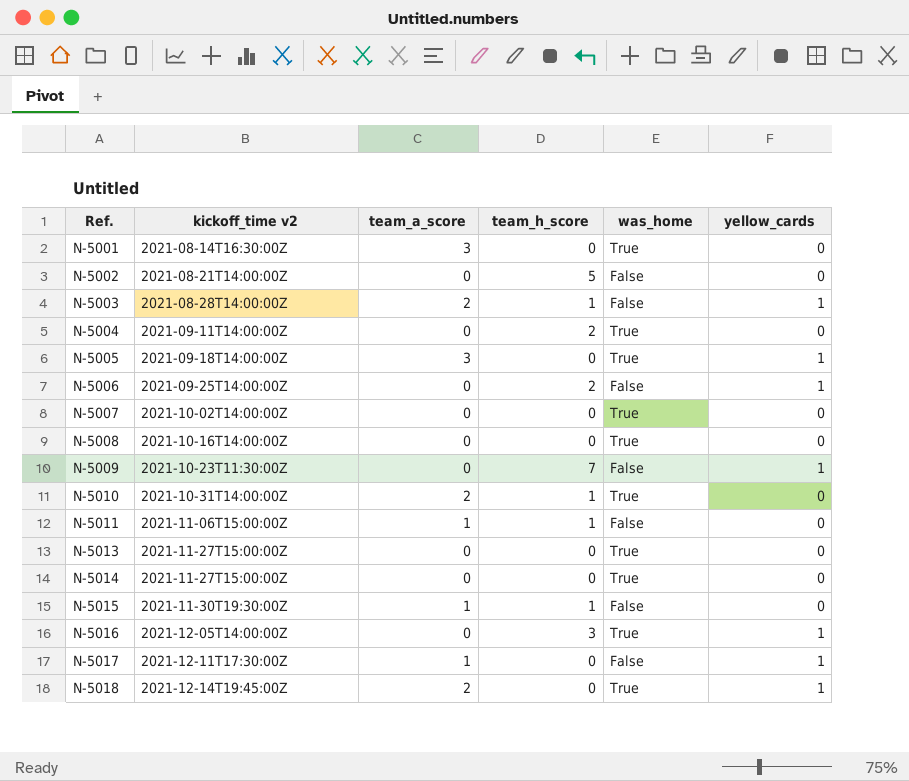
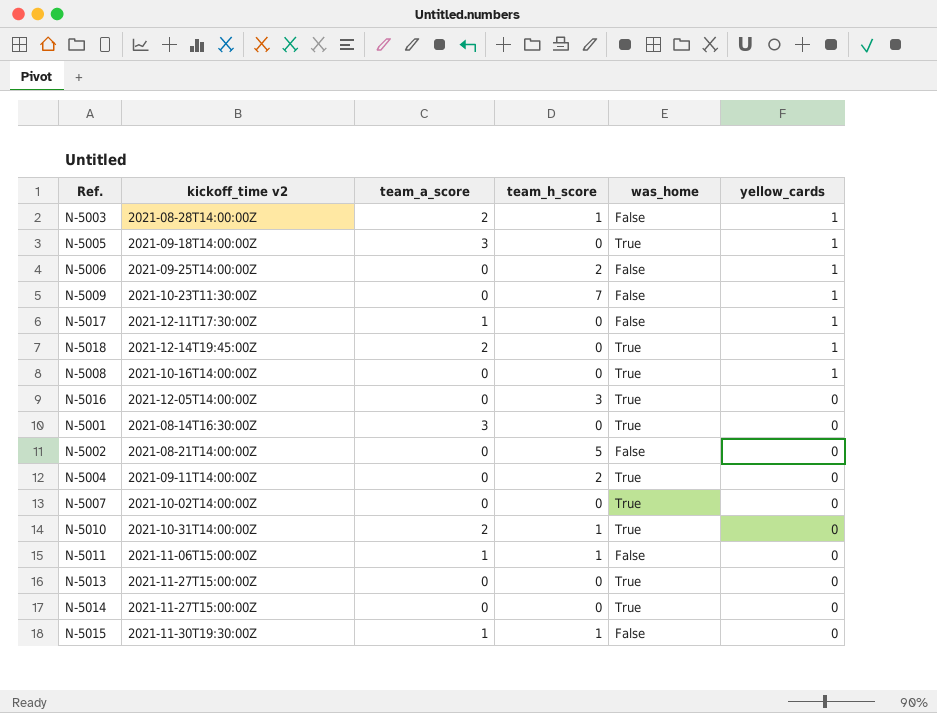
row order: Ref. ascending -> yellow_cards descending
N-5008 | yellow_cards: 0 -> 1
N-5016 | yellow_cards: 1 -> 0

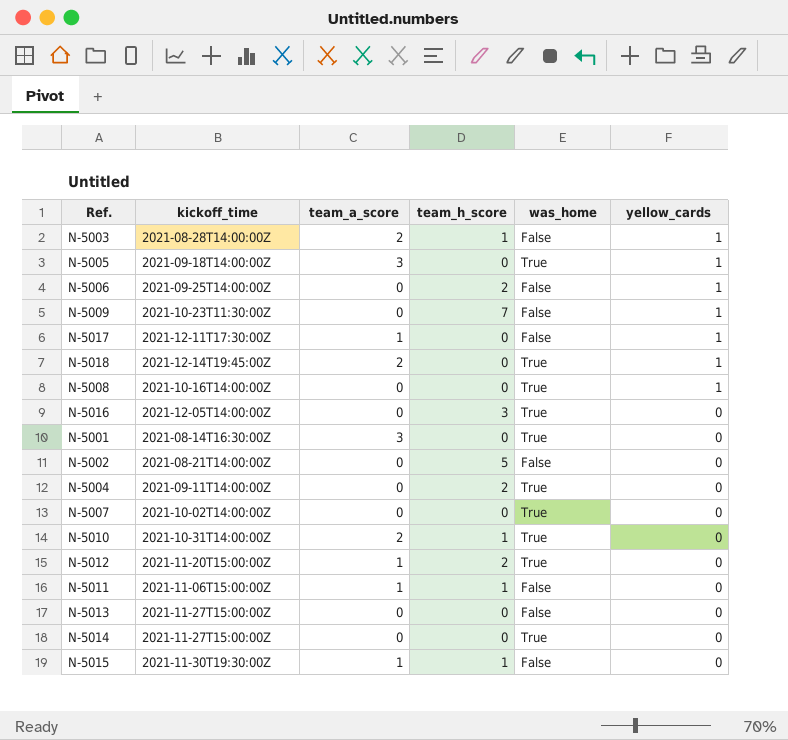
column name: kickoff_time v2 -> kickoff_time
row N-5012: none -> 2021-11-20T15:00:00Z | 1 | 2 | True | 0
N-5013 | was_home: True -> False

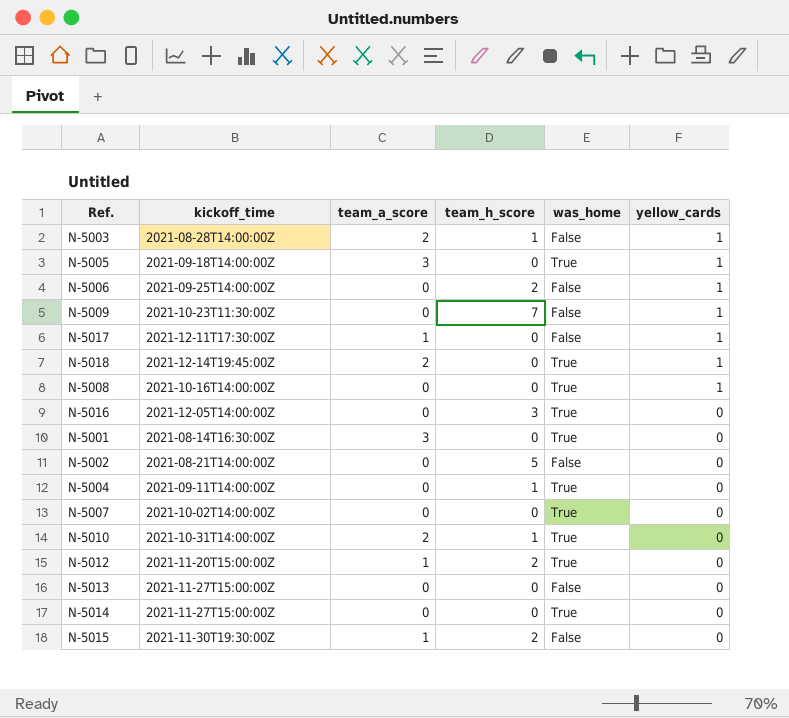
row N-5011: 2021-11-06T15:00:00Z | 1 | 1 | False | 0 -> none
N-5004 | team_h_score: 2 -> 1
N-5015 | team_h_score: 1 -> 2

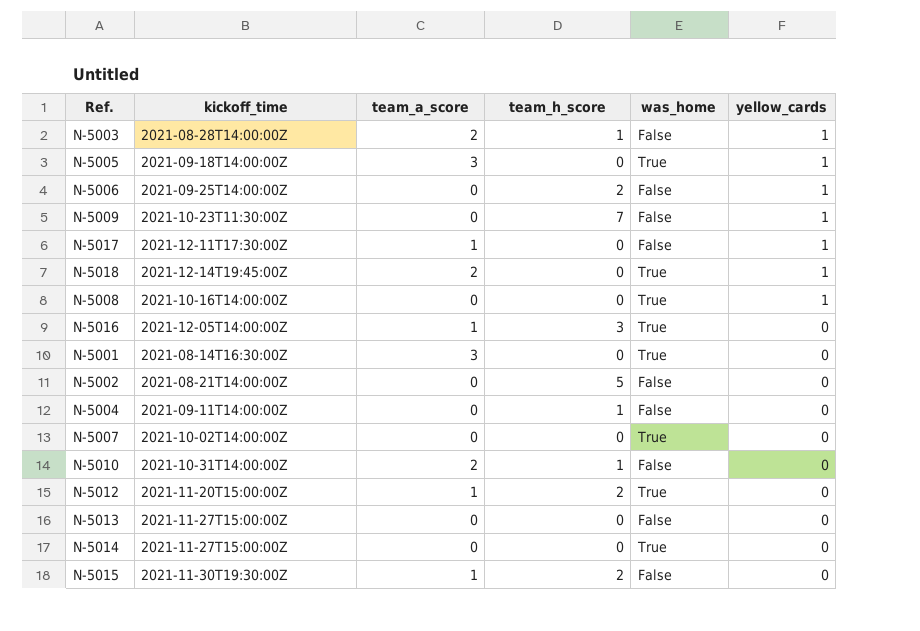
N-5016 | team_a_score: 0 -> 1
N-5004 | was_home: True -> False
N-5010 | was_home: True -> False

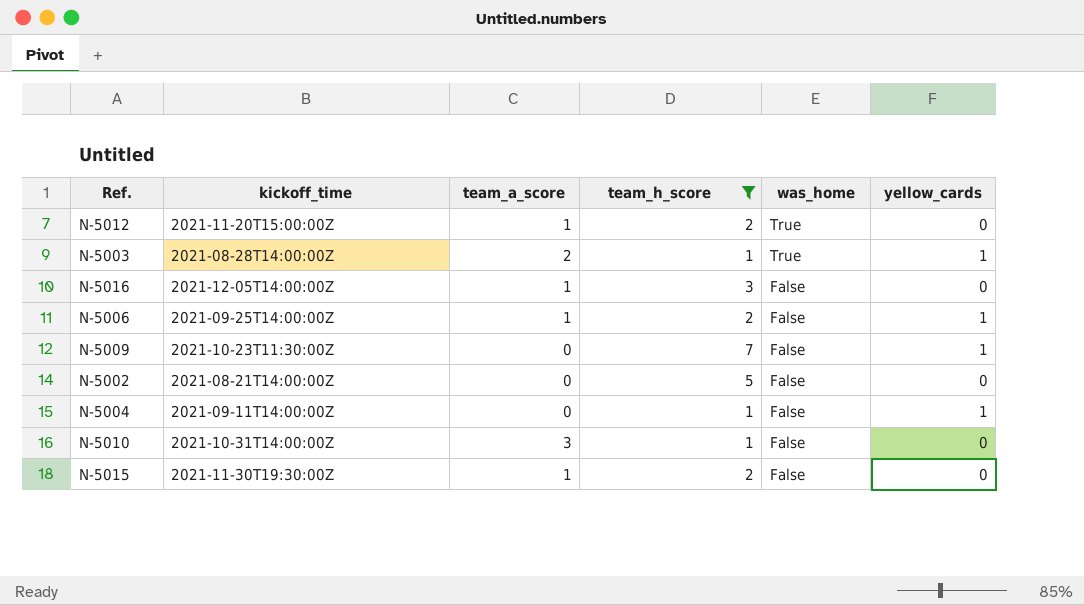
filter: none -> team_h_score != 0
row order: yellow_cards descending -> was_home descending
N-5003 | was_home: False -> True
N-5016 | was_home: True -> False
N-5006 | team_a_score: 0 -> 1
N-5004 | yellow_cards: 0 -> 1
N-5010 | team_a_score: 2 -> 3

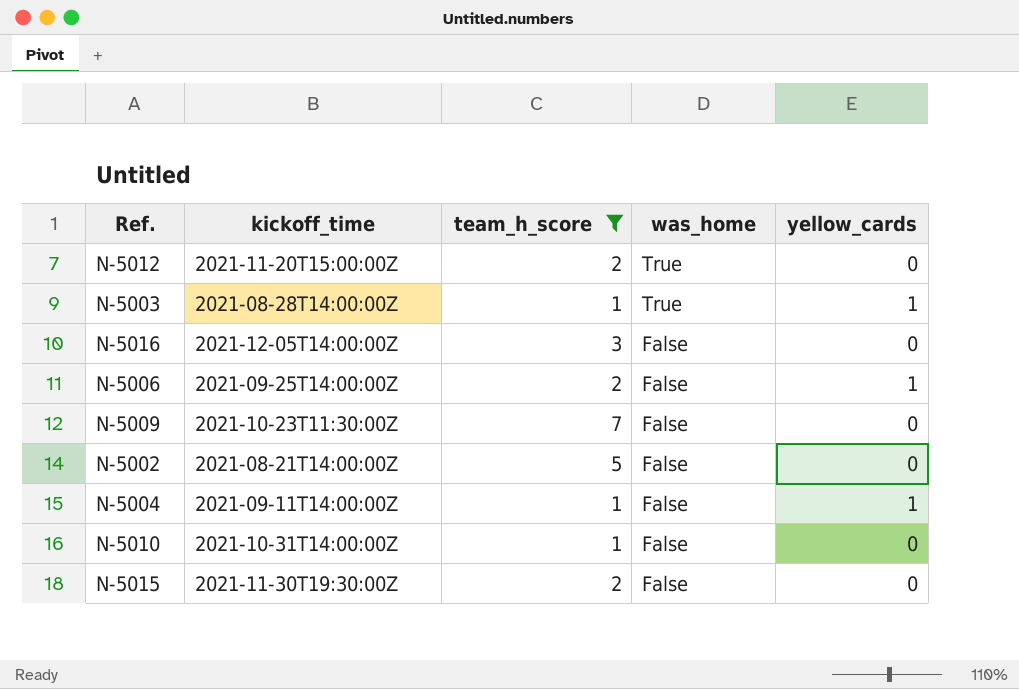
column team_a_score | position: 3 -> none
N-5009 | yellow_cards: 1 -> 0

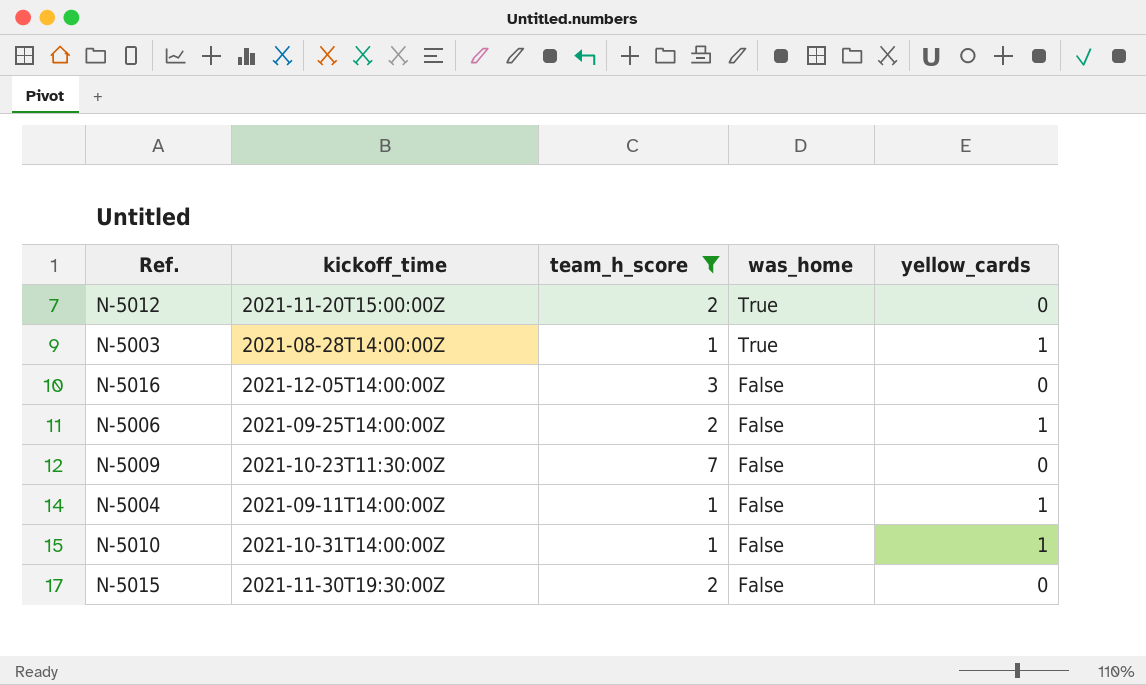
row N-5002: 2021-08-21T14:00:00Z | 5 | False | 0 -> none
N-5010 | yellow_cards: 0 -> 1

